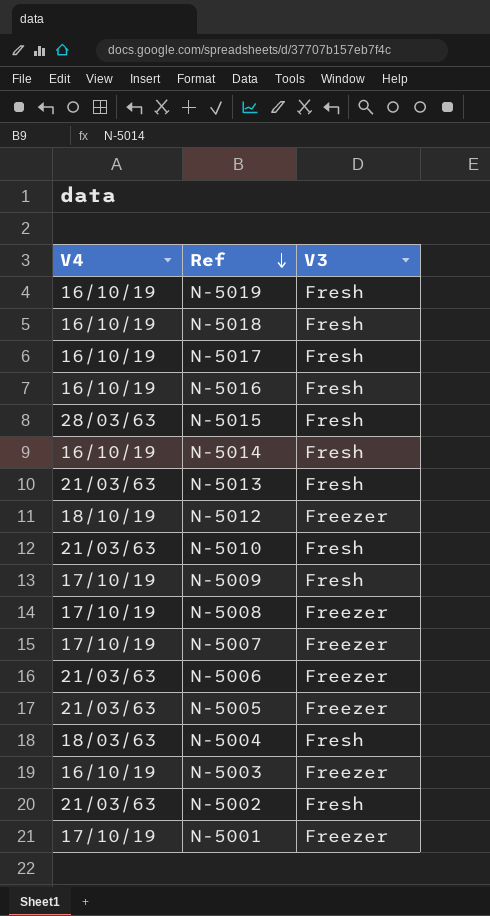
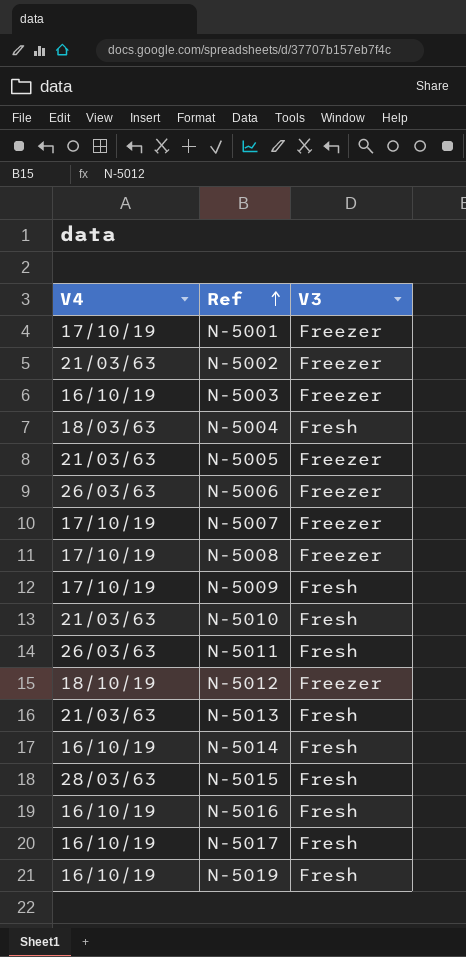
row order: Ref descending -> Ref ascending
row N-5018: 16/10/19 | Fresh -> none
N-5002 | V3: Fresh -> Freezer
N-5006 | V4: 21/03/63 -> 26/03/63
row N-5011: none -> 26/03/63 | Fresh

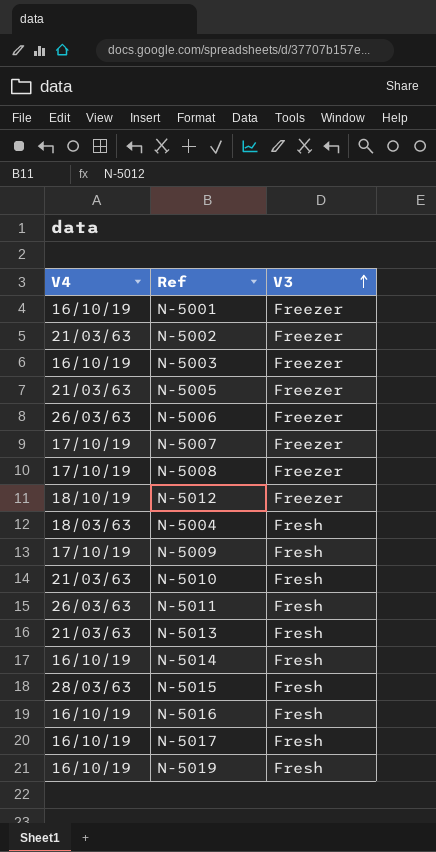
row order: Ref ascending -> V3 ascending
N-5001 | V4: 17/10/19 -> 16/10/19

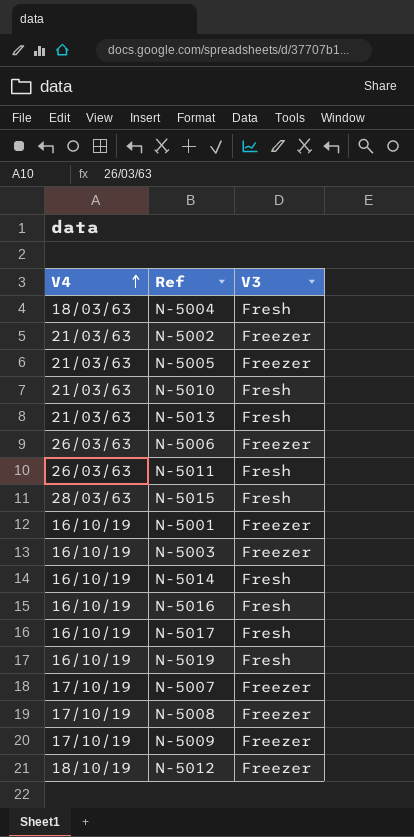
row order: V3 ascending -> V4 ascending
N-5009 | V3: Fresh -> Freezer

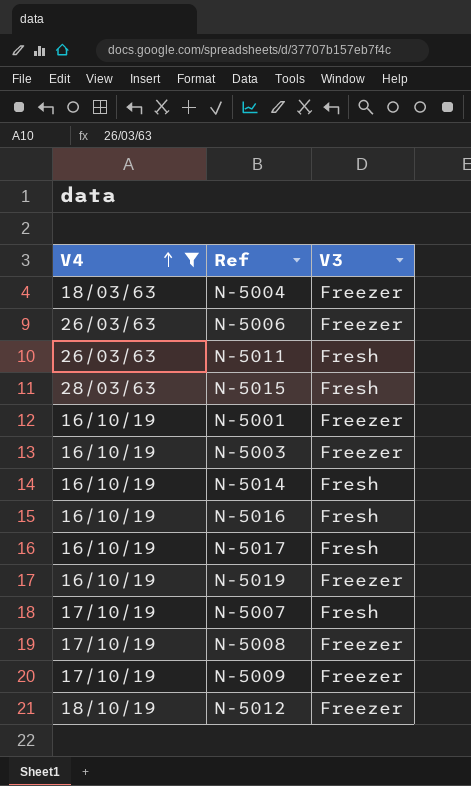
filter: none -> V4 != 21/03/63
N-5004 | V3: Fresh -> Freezer
N-5019 | V3: Fresh -> Freezer
N-5007 | V3: Freezer -> Fresh

